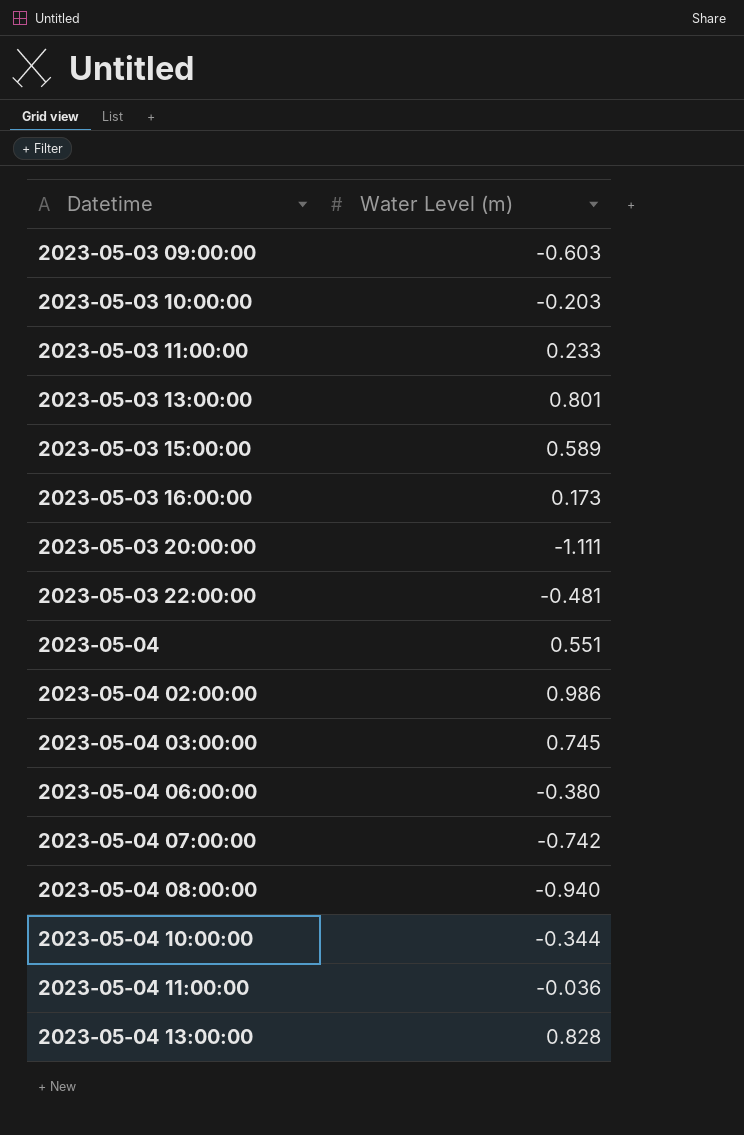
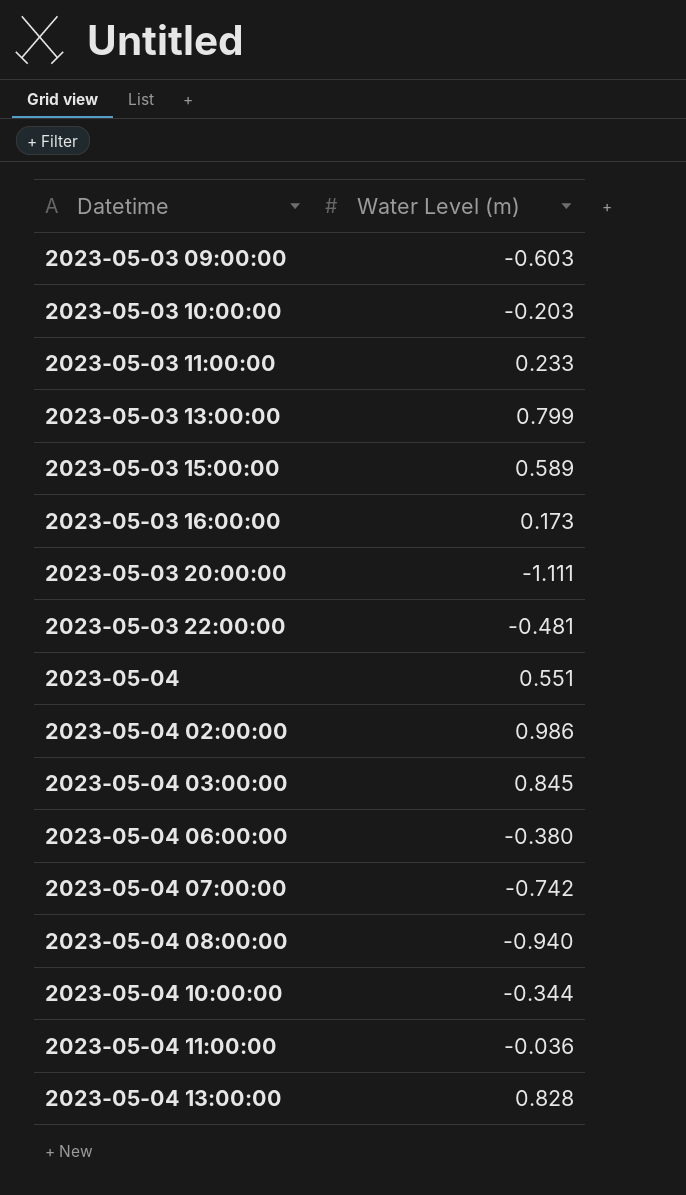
2023-05-03 13:00:00 | Water Level (m): 0.801 -> 0.799
2023-05-04 03:00:00 | Water Level (m): 0.745 -> 0.845

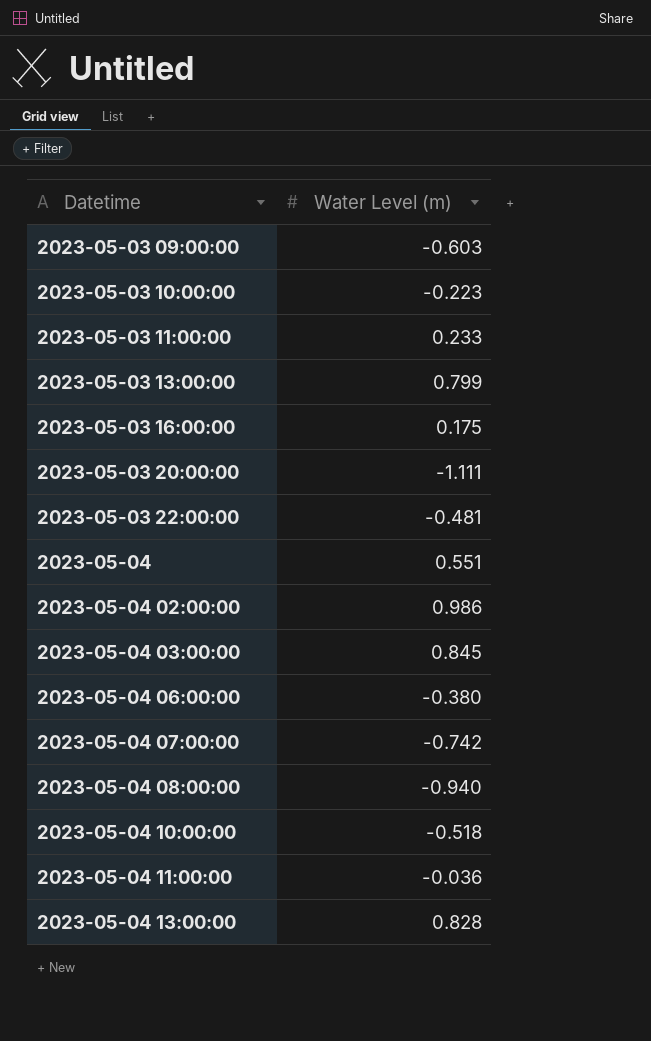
row 2023-05-03 15:00:00: 0.589 -> none
2023-05-03 10:00:00 | Water Level (m): -0.203 -> -0.223
2023-05-03 16:00:00 | Water Level (m): 0.173 -> 0.175
2023-05-04 10:00:00 | Water Level (m): -0.344 -> -0.518

